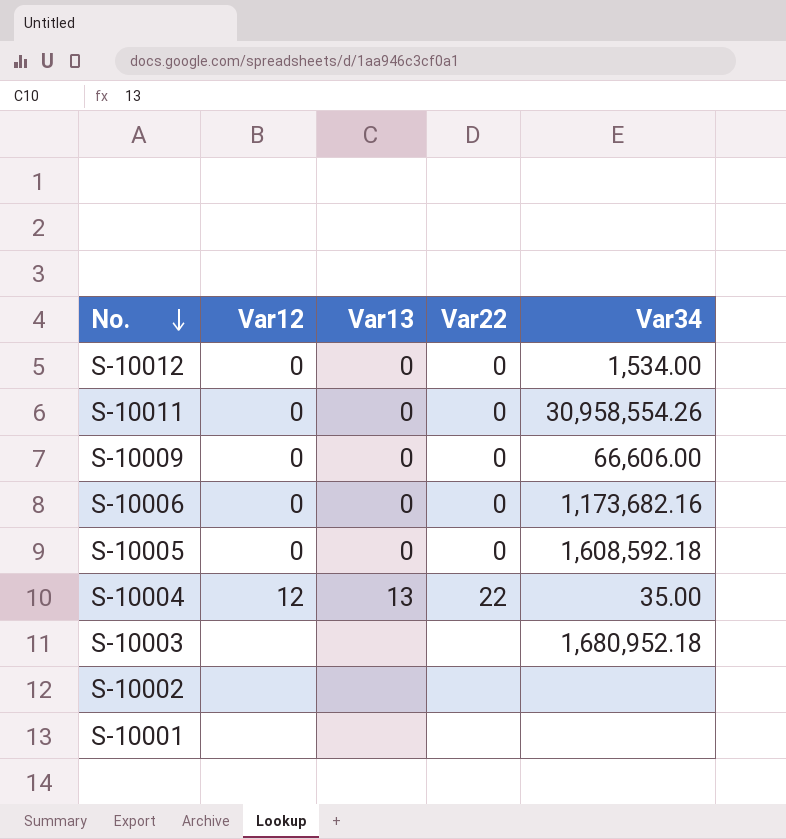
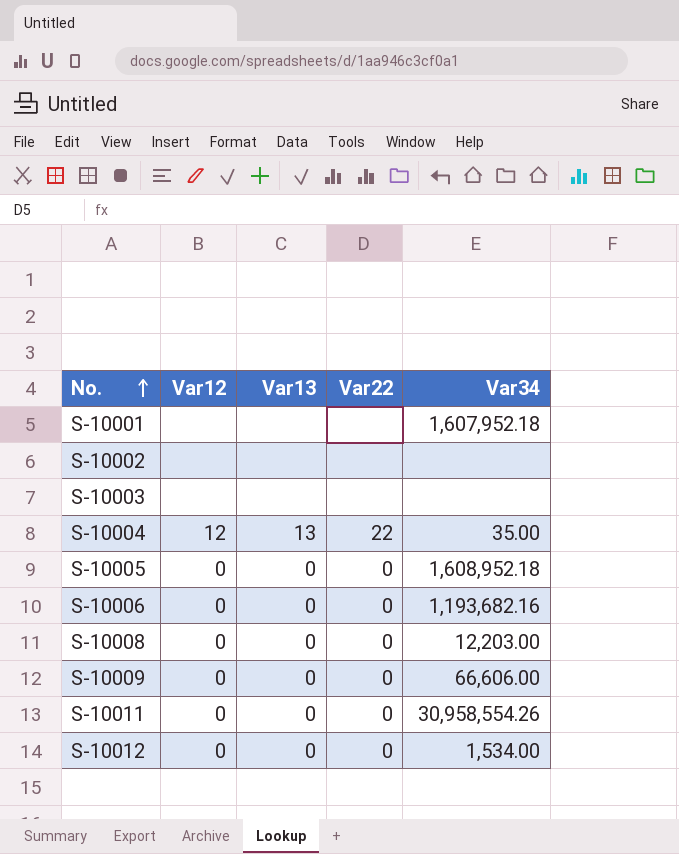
row order: No. descending -> No. ascending
S-10001 | Var34: none -> 1,607,952.18
S-10003 | Var34: 1,680,952.18 -> none
S-10005 | Var34: 1,608,592.18 -> 1,608,952.18
S-10006 | Var34: 1,173,682.16 -> 1,193,682.16
row S-10008: none -> 0 | 0 | 0 | 12,203.00

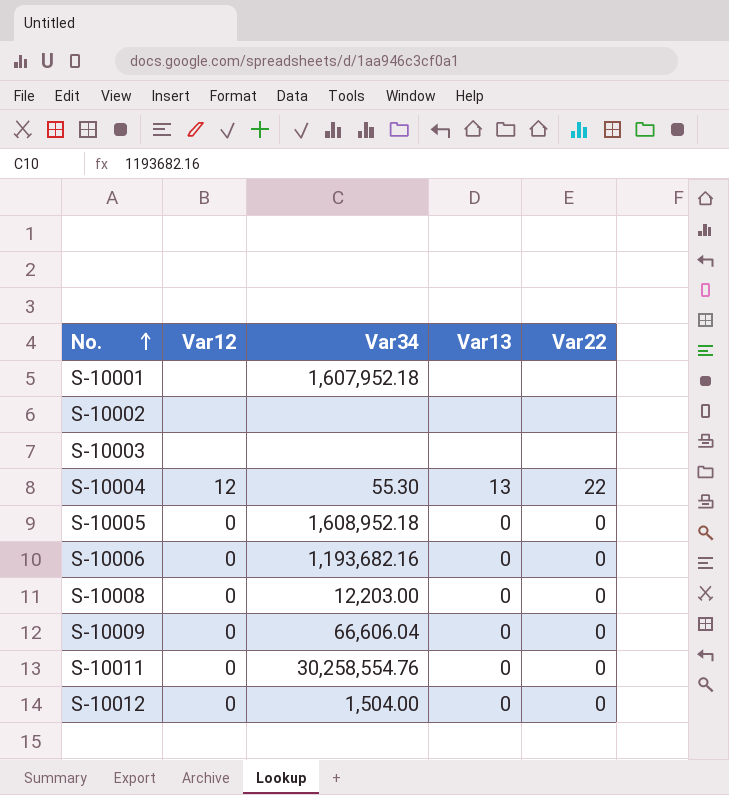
column Var34 | position: 5 -> 3
S-10004 | Var34: 35.00 -> 55.30
S-10009 | Var34: 66,606.00 -> 66,606.04
S-10011 | Var34: 30,958,554.26 -> 30,258,554.76
S-10012 | Var34: 1,534.00 -> 1,504.00

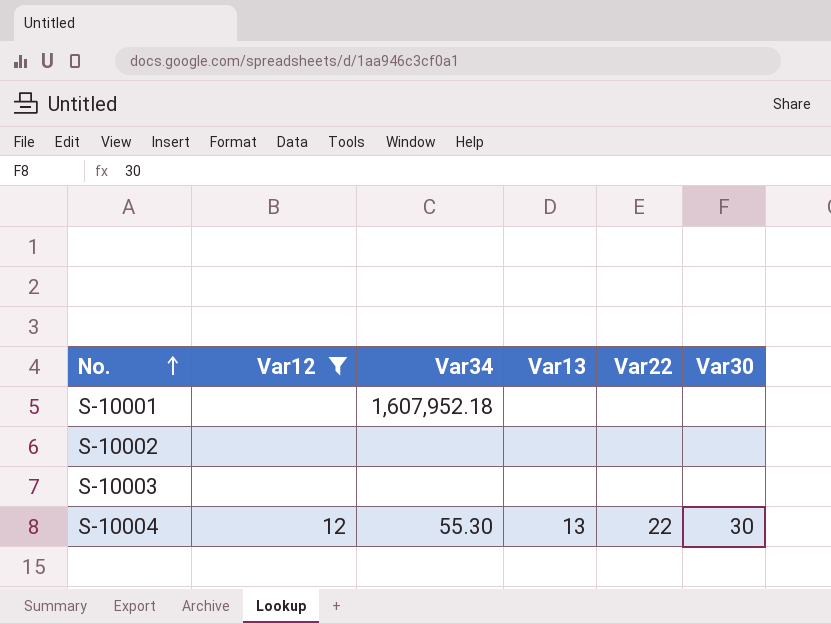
filter: none -> Var12 != 0
column Var30 | position: none -> 6

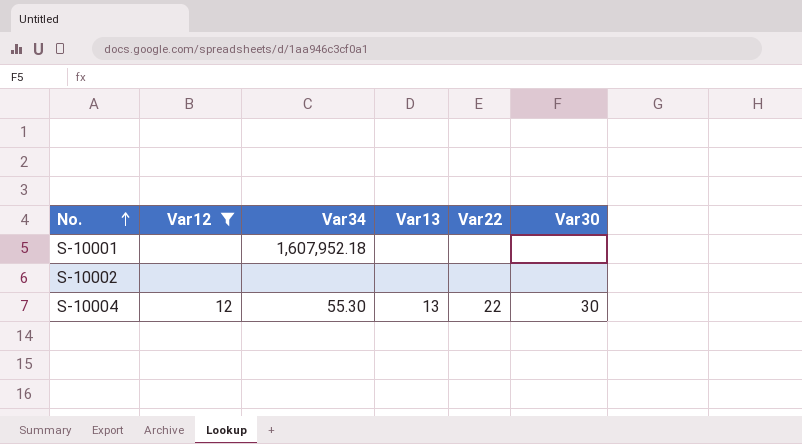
row S-10003: none | none | none | none | none -> none

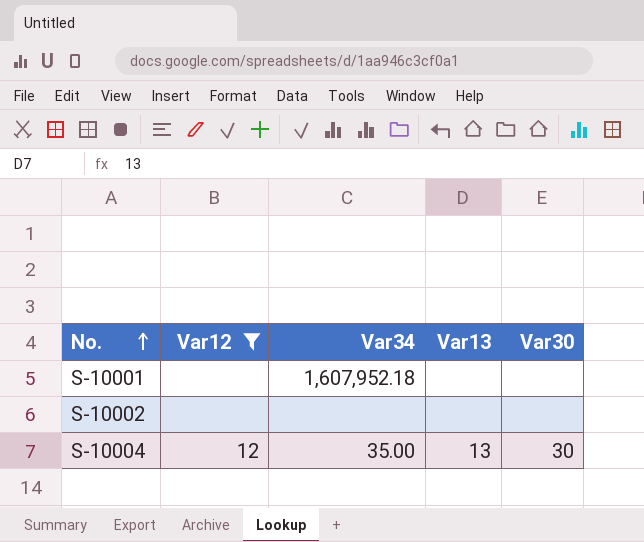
column Var22 | position: 5 -> none
S-10004 | Var34: 55.30 -> 35.00

